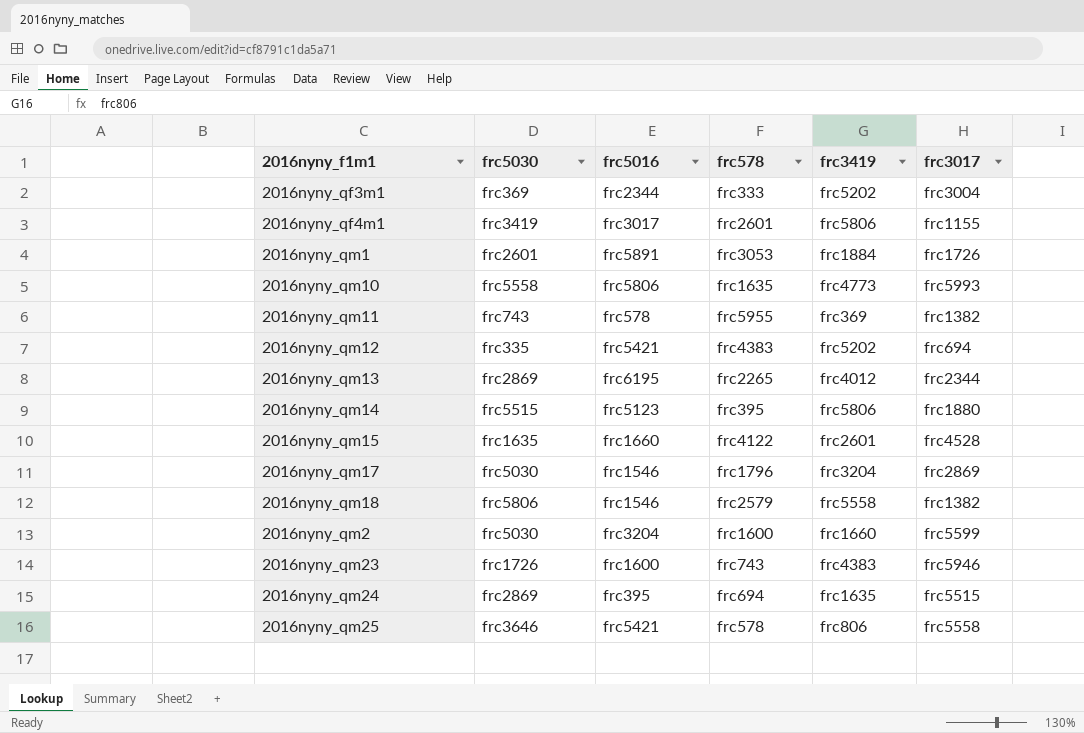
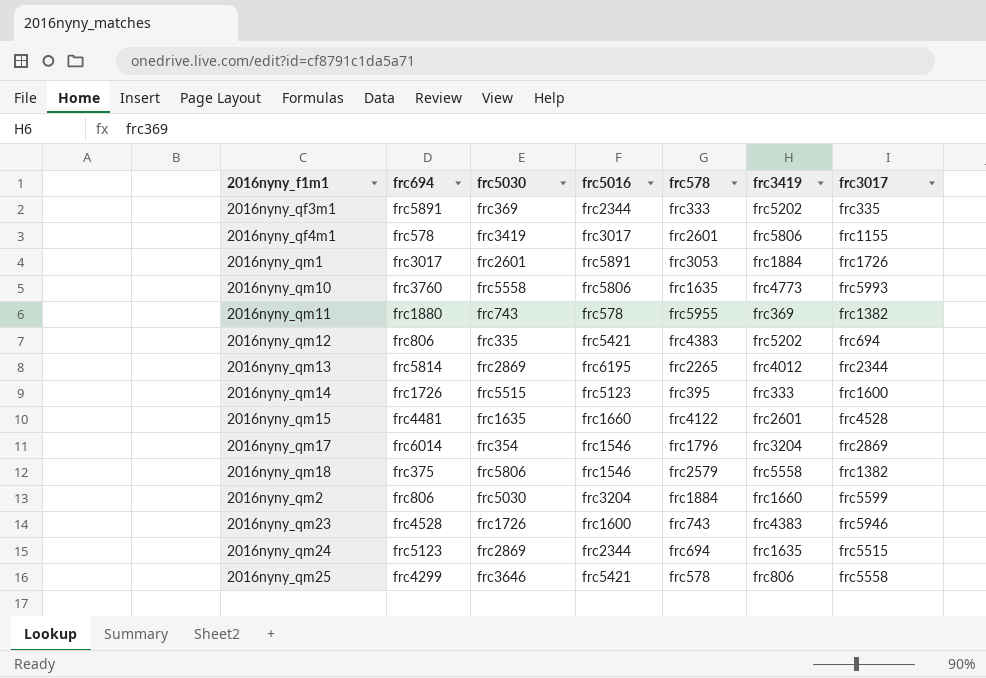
column frc694 | position: none -> 2
2016nyny_qf3m1 | frc3017: frc3004 -> frc335
2016nyny_qm14 | frc3419: frc5806 -> frc333
2016nyny_qm14 | frc3017: frc1880 -> frc1600
2016nyny_qm17 | frc5030: frc5030 -> frc354
2016nyny_qm2 | frc578: frc1600 -> frc1884
2016nyny_qm24 | frc5016: frc395 -> frc2344

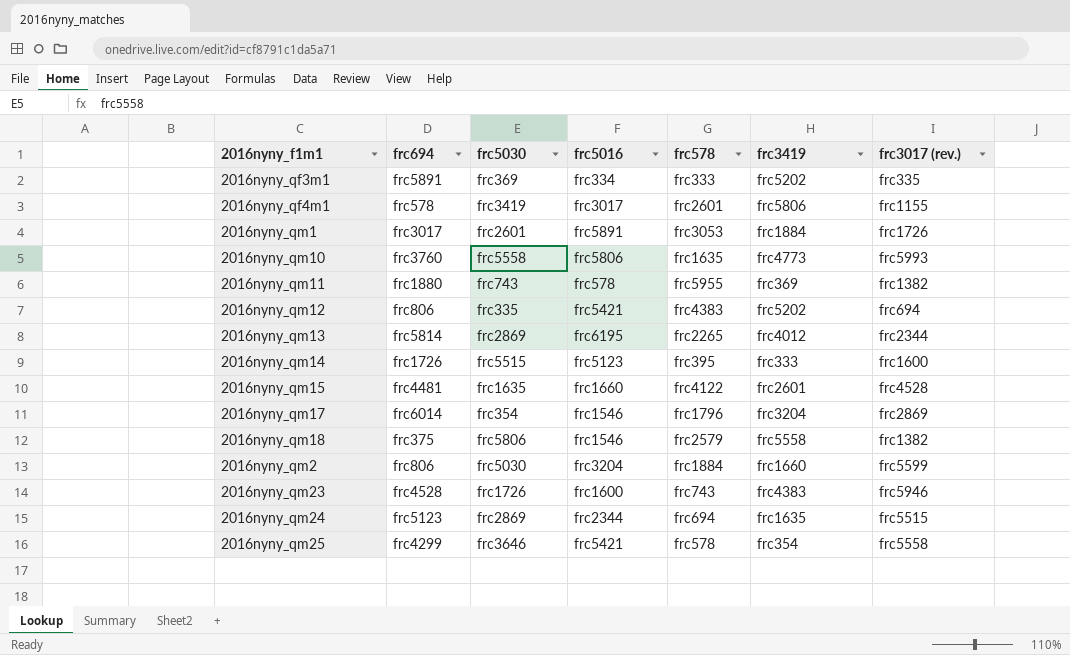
column name: frc3017 -> frc3017 (rev.)
2016nyny_qf3m1 | frc5016: frc2344 -> frc334
2016nyny_qm25 | frc3419: frc806 -> frc354

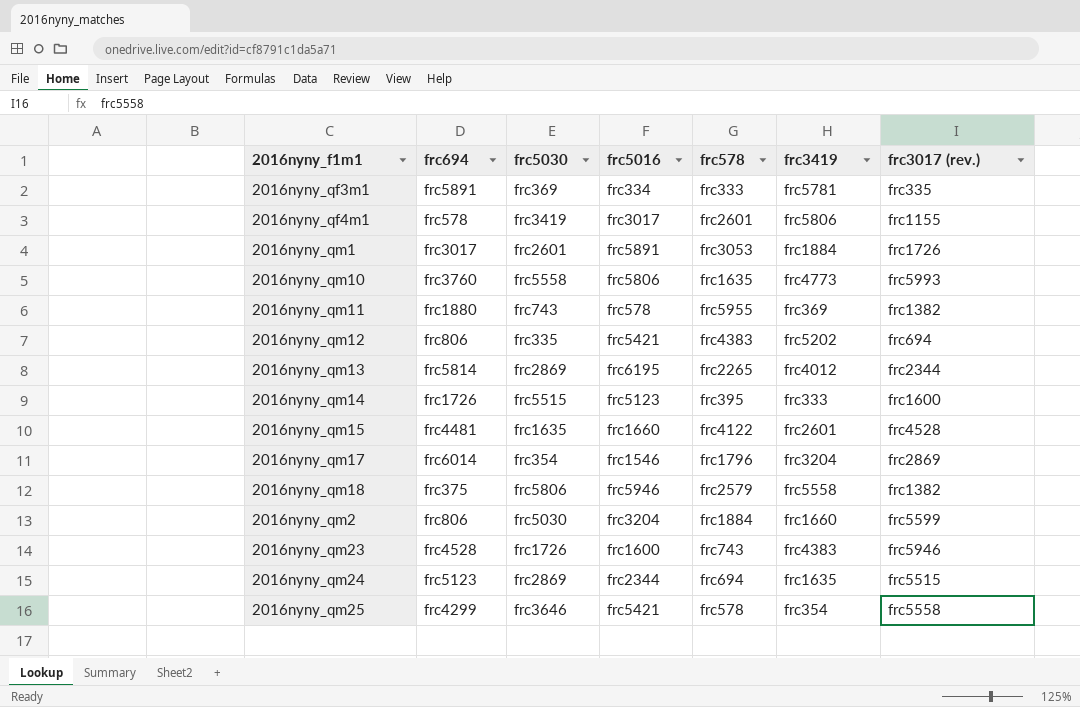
2016nyny_qf3m1 | frc3419: frc5202 -> frc5781
2016nyny_qm18 | frc5016: frc1546 -> frc5946

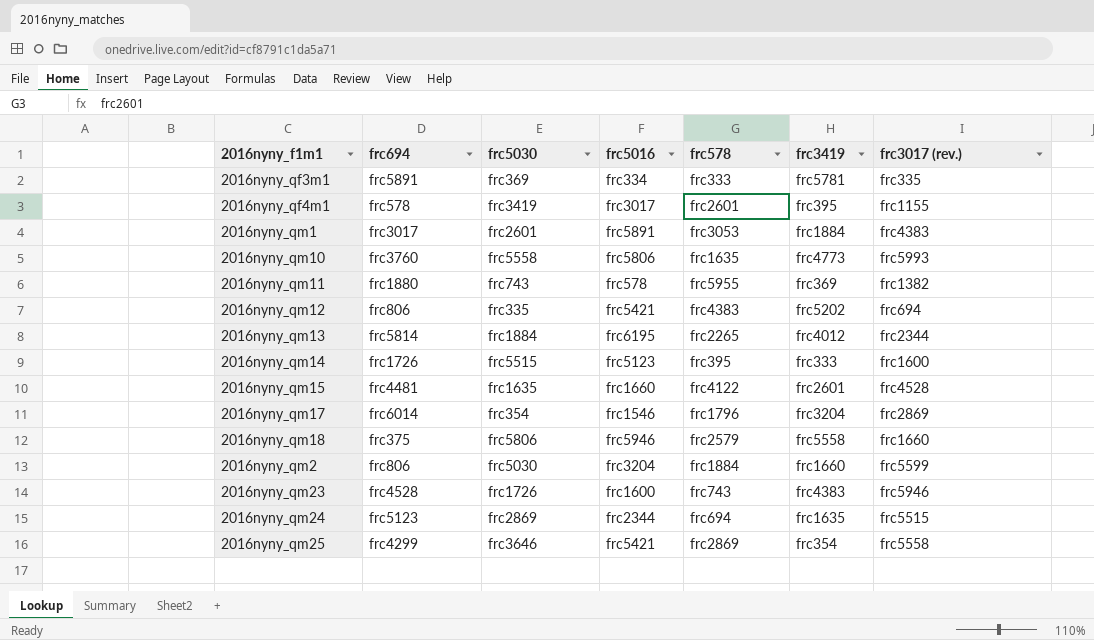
2016nyny_qf4m1 | frc3419: frc5806 -> frc395
2016nyny_qm1 | frc3017 (rev.): frc1726 -> frc4383
2016nyny_qm13 | frc5030: frc2869 -> frc1884
2016nyny_qm18 | frc3017 (rev.): frc1382 -> frc1660
2016nyny_qm25 | frc578: frc578 -> frc2869

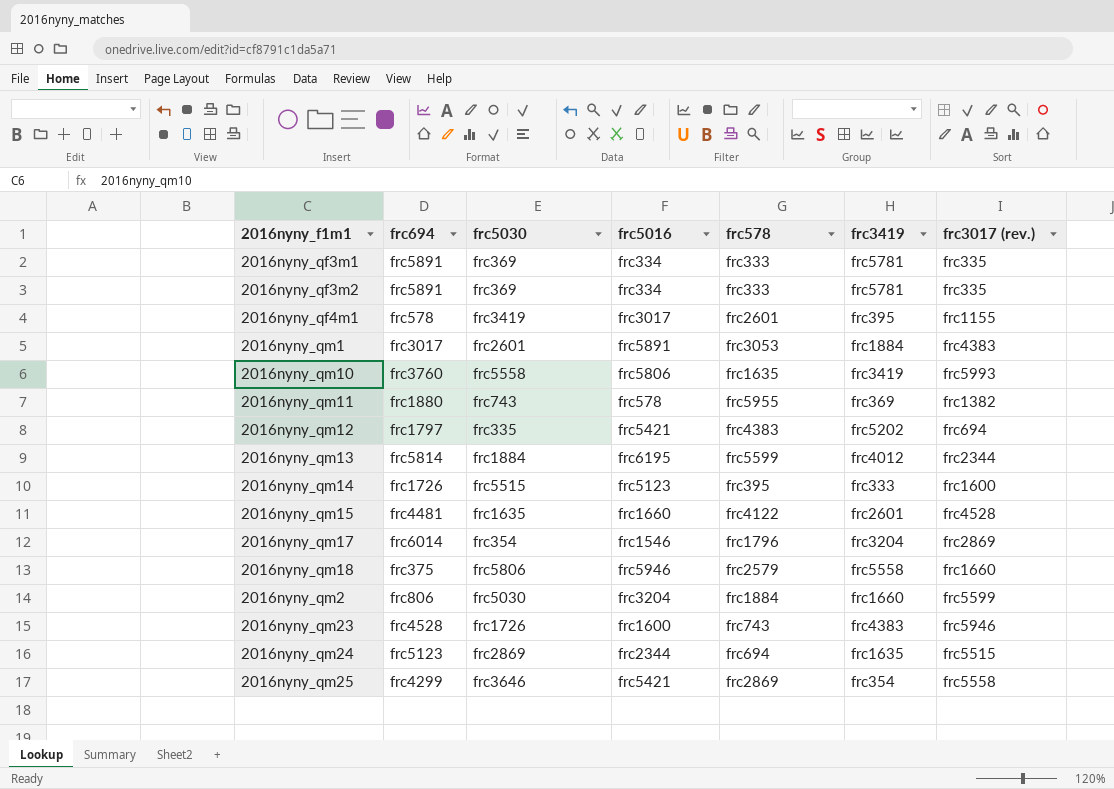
row 2016nyny_qf3m2: none -> frc5891 | frc369 | frc334 | frc333 | frc5781 | frc335
2016nyny_qm10 | frc3419: frc4773 -> frc3419
2016nyny_qm12 | frc694: frc806 -> frc1797
2016nyny_qm13 | frc578: frc2265 -> frc5599

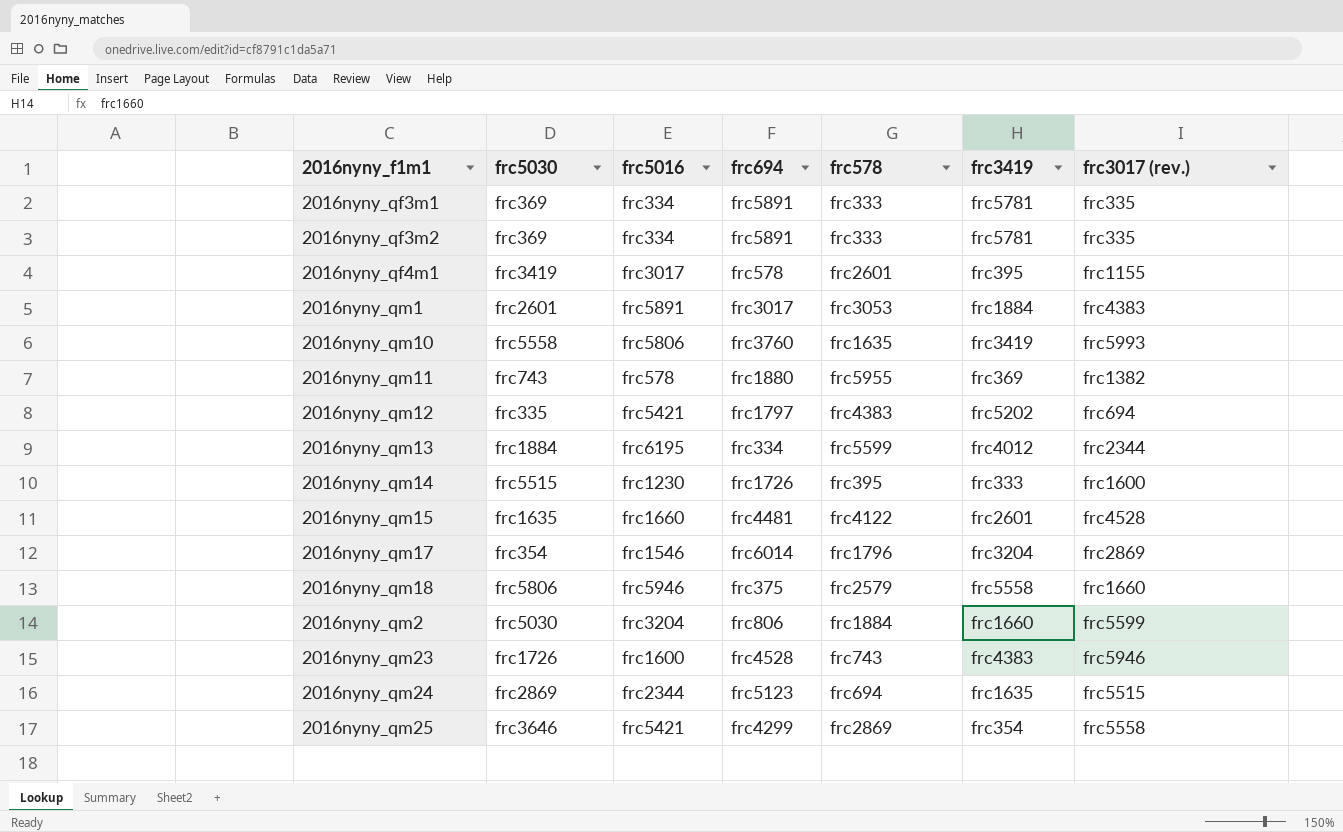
column frc694 | position: 2 -> 4
2016nyny_qm13 | frc694: frc5814 -> frc334
2016nyny_qm14 | frc5016: frc5123 -> frc1230

